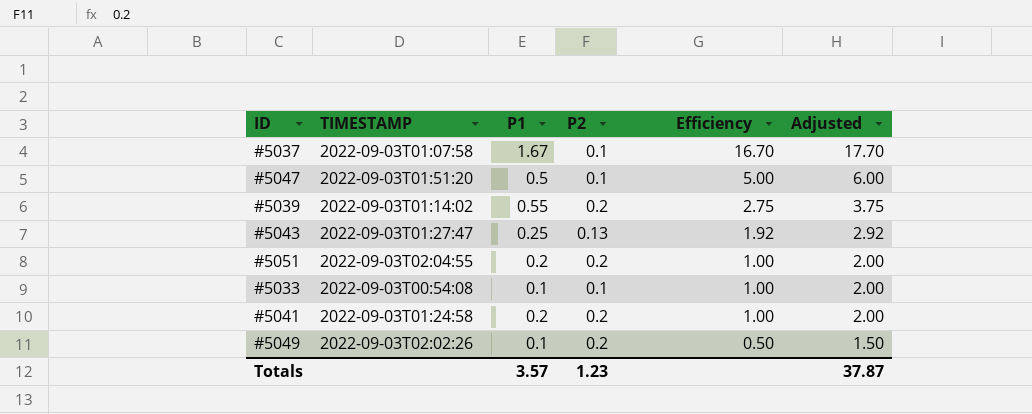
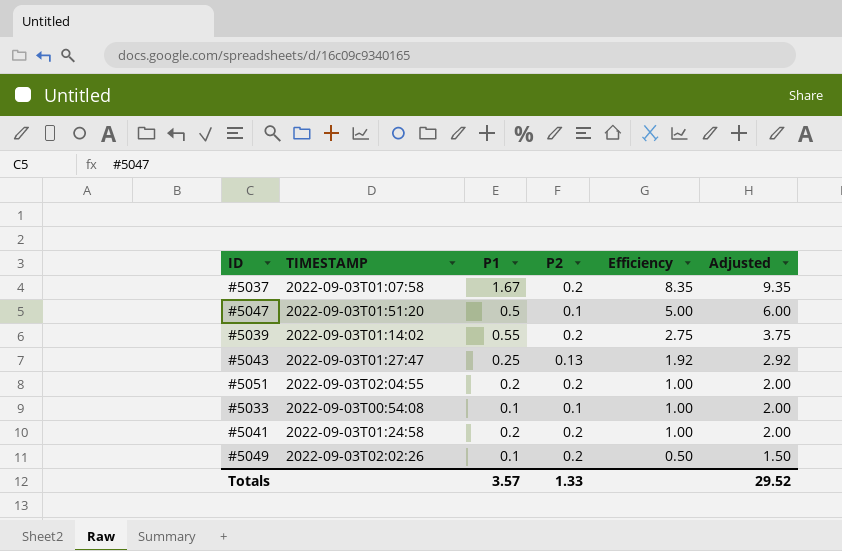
#5037 | P2: 0.1 -> 0.2
#5037 | Efficiency: 16.70 -> 8.35
#5037 | Adjusted: 17.70 -> 9.35
Totals | P2: 1.23 -> 1.33
Totals | Adjusted: 37.87 -> 29.52

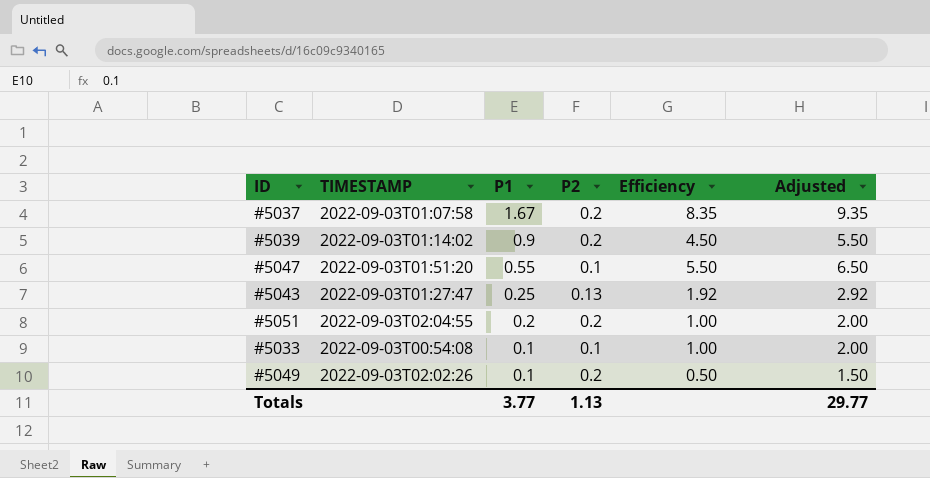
row order: Efficiency descending -> P1 descending
row #5041: 2022-09-03T01:24:58 | 0.2 | 0.2 | 1.00 | 2.00 -> none
#5039 | P1: 0.55 -> 0.9
#5039 | Efficiency: 2.75 -> 4.50
#5039 | Adjusted: 3.75 -> 5.50
#5047 | P1: 0.5 -> 0.55
#5047 | Efficiency: 5.00 -> 5.50
#5047 | Adjusted: 6.00 -> 6.50
Totals | P1: 3.57 -> 3.77
Totals | P2: 1.33 -> 1.13
Totals | Adjusted: 29.52 -> 29.77

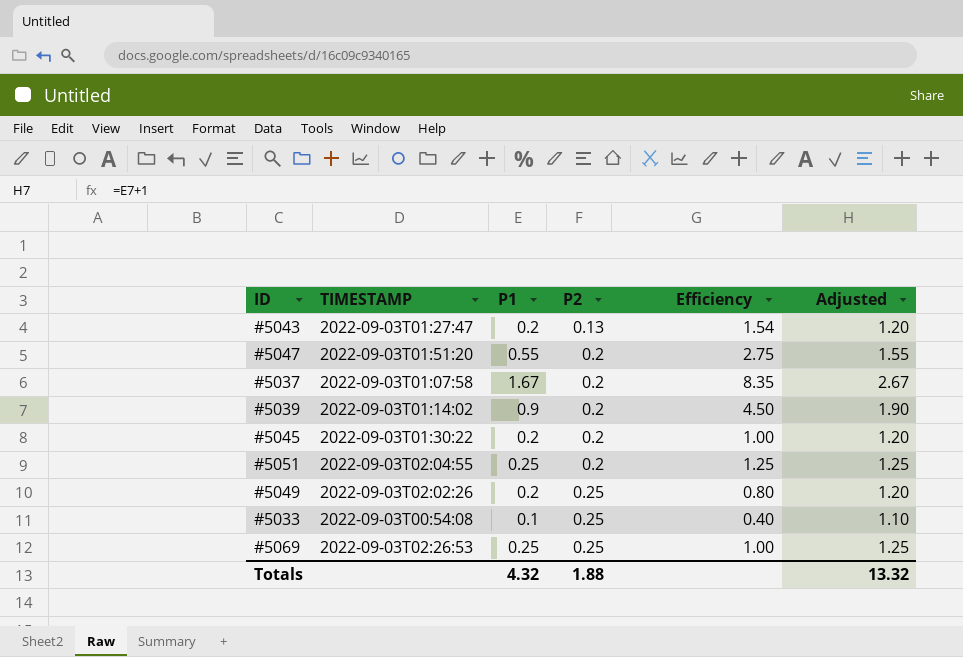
row order: P1 descending -> P2 ascending
column Adjusted | formula: [Efficiency] + 1 -> [P1] + 1
#5043 | P1: 0.25 -> 0.2
#5043 | Efficiency: 1.92 -> 1.54
#5047 | P2: 0.1 -> 0.2
#5047 | Efficiency: 5.50 -> 2.75
row #5045: none -> 2022-09-03T01:30:22 | 0.2 | 0.2 | 1.00 | 1.20
#5051 | P1: 0.2 -> 0.25
#5051 | Efficiency: 1.00 -> 1.25
#5049 | P1: 0.1 -> 0.2
#5049 | P2: 0.2 -> 0.25
#5049 | Efficiency: 0.50 -> 0.80
#5033 | P2: 0.1 -> 0.25
#5033 | Efficiency: 1.00 -> 0.40
row #5069: none -> 2022-09-03T02:26:53 | 0.25 | 0.25 | 1.00 | 1.25
Totals | P1: 3.77 -> 4.32
Totals | P2: 1.13 -> 1.88
Totals | Adjusted: 29.77 -> 13.32

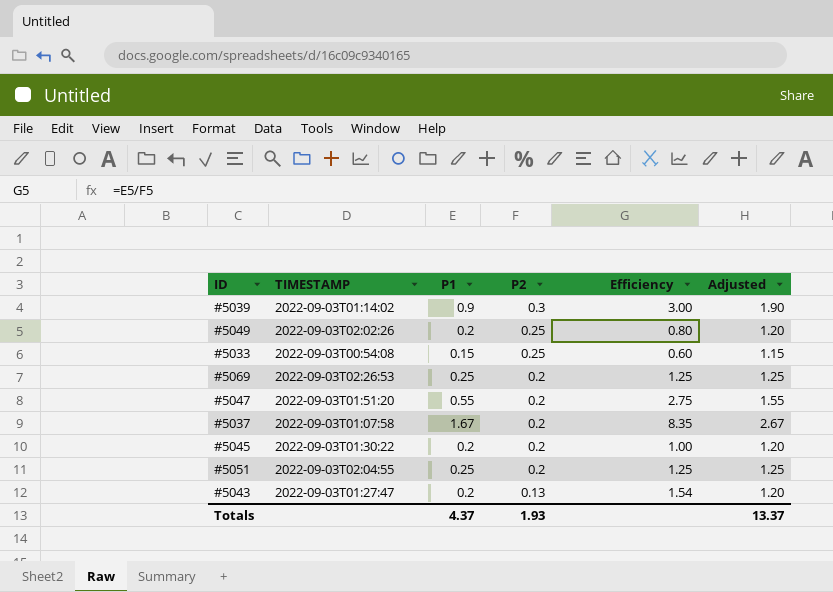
row order: P2 ascending -> P2 descending
#5039 | P2: 0.2 -> 0.3
#5039 | Efficiency: 4.50 -> 3.00
#5033 | P1: 0.1 -> 0.15
#5033 | Efficiency: 0.40 -> 0.60
#5033 | Adjusted: 1.10 -> 1.15
#5069 | P2: 0.25 -> 0.2
#5069 | Efficiency: 1.00 -> 1.25
Totals | P1: 4.32 -> 4.37
Totals | P2: 1.88 -> 1.93
Totals | Adjusted: 13.32 -> 13.37

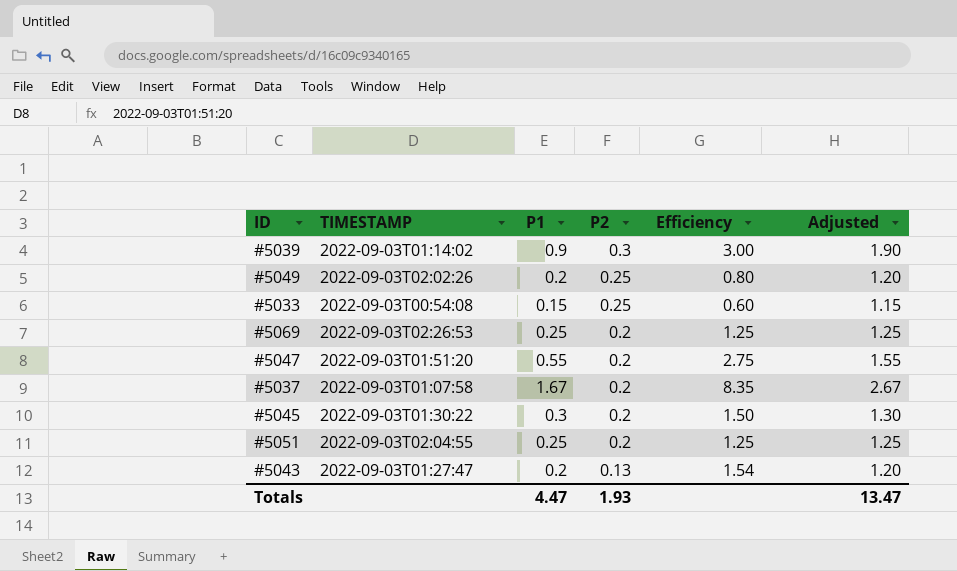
#5045 | P1: 0.2 -> 0.3
#5045 | Efficiency: 1.00 -> 1.50
#5045 | Adjusted: 1.20 -> 1.30
Totals | P1: 4.37 -> 4.47
Totals | Adjusted: 13.37 -> 13.47

